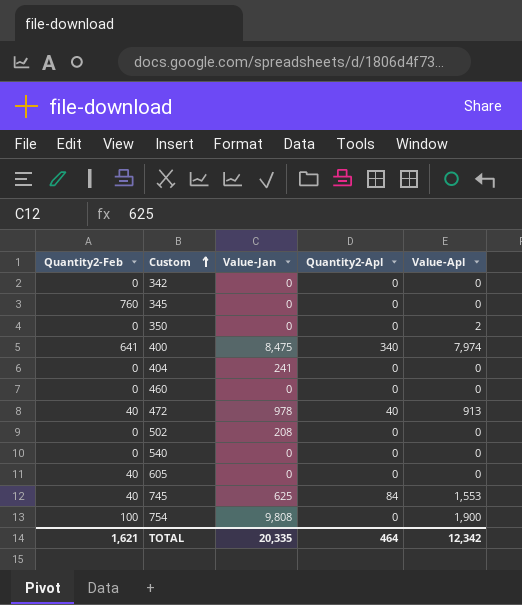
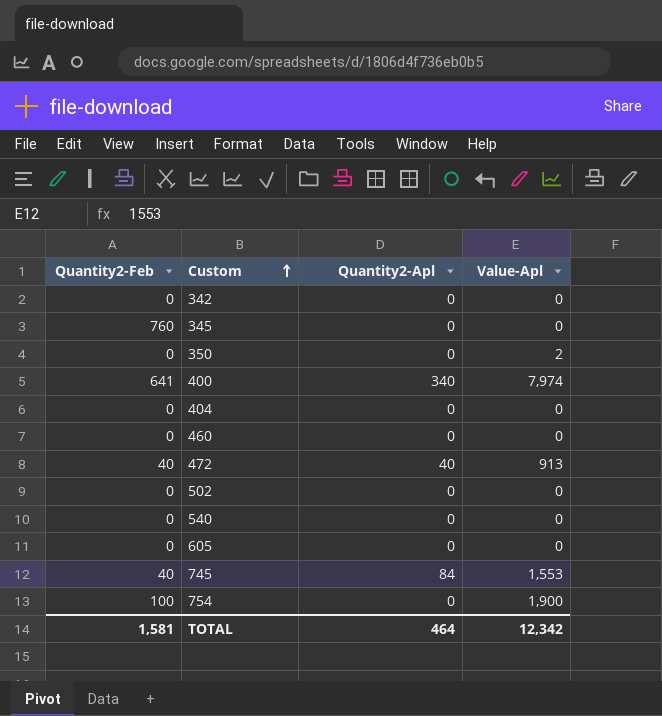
column Value-Jan | position: 3 -> none
605 | Quantity2-Feb: 40 -> 0
TOTAL | Quantity2-Feb: 1,621 -> 1,581

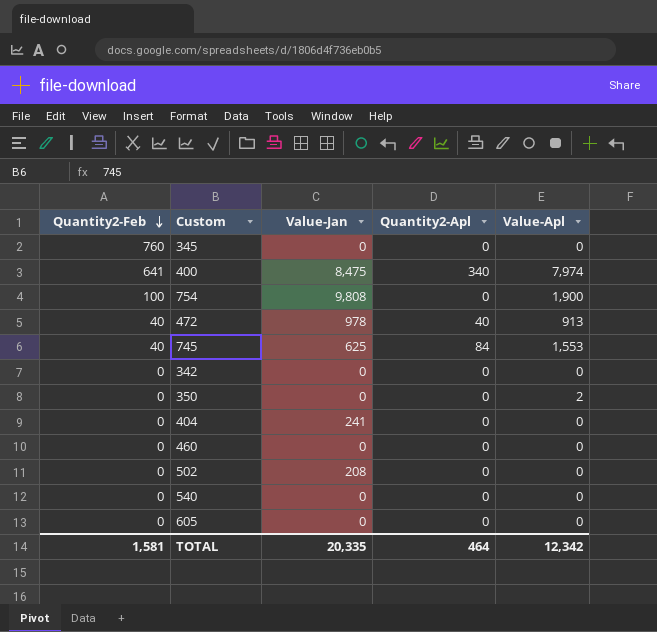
row order: Custom ascending -> Quantity2-Feb descending
column Value-Jan | position: none -> 3

